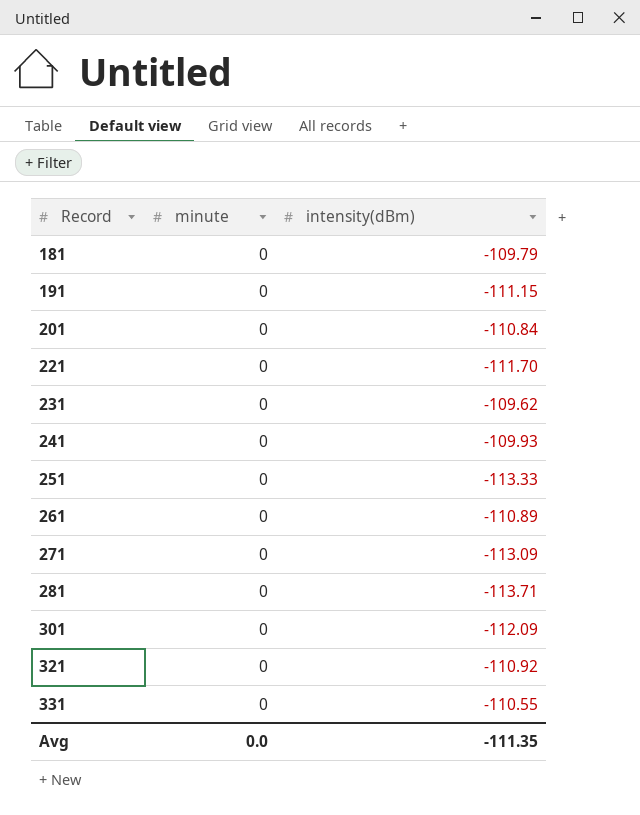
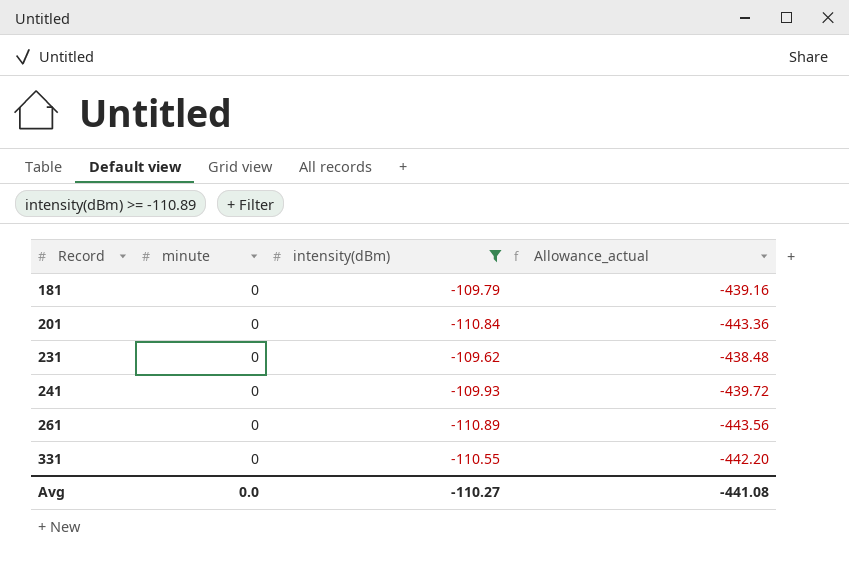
filter: none -> intensity(dBm) >= -110.89
column Allowance_actual | formula: none -> [intensity(dBm)] * 4
Avg | intensity(dBm): -111.35 -> -110.27

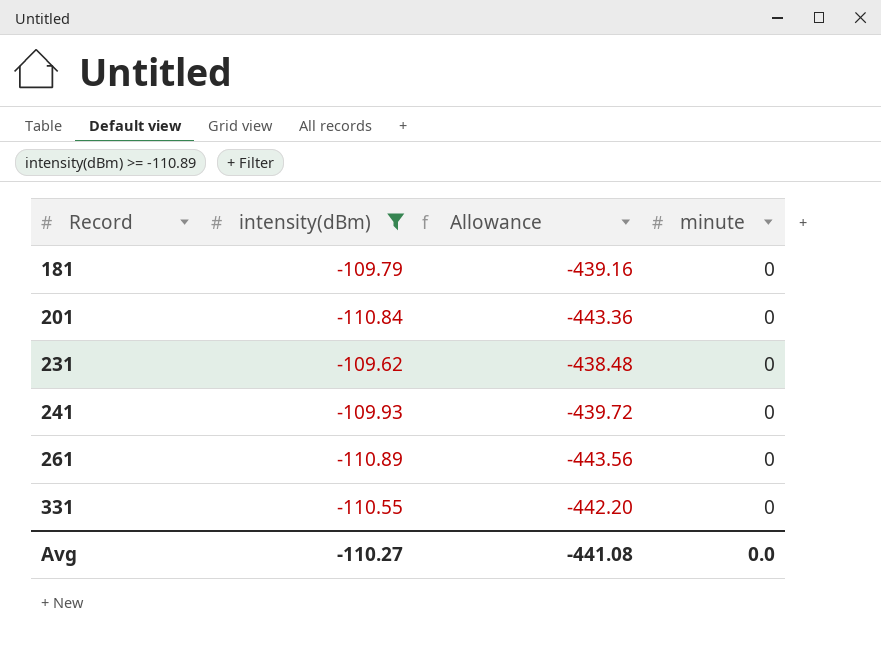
column name: Allowance_actual -> Allowance
column minute | position: 2 -> 4

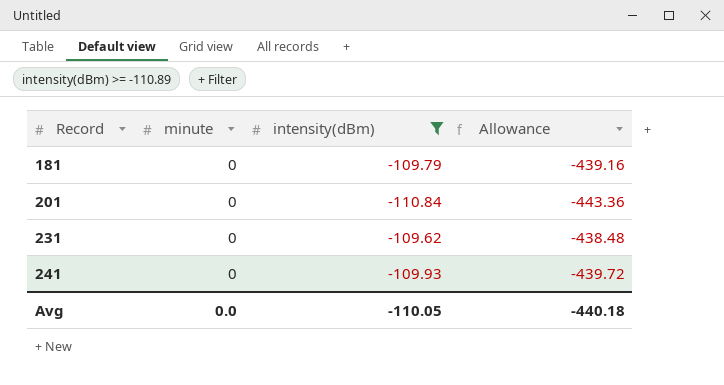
column minute | position: 4 -> 2
row 261: -110.89 | -443.56 | 0 -> none
row 331: -110.55 | -442.20 | 0 -> none
Avg | intensity(dBm): -110.27 -> -110.05
Avg | Allowance: -441.08 -> -440.18

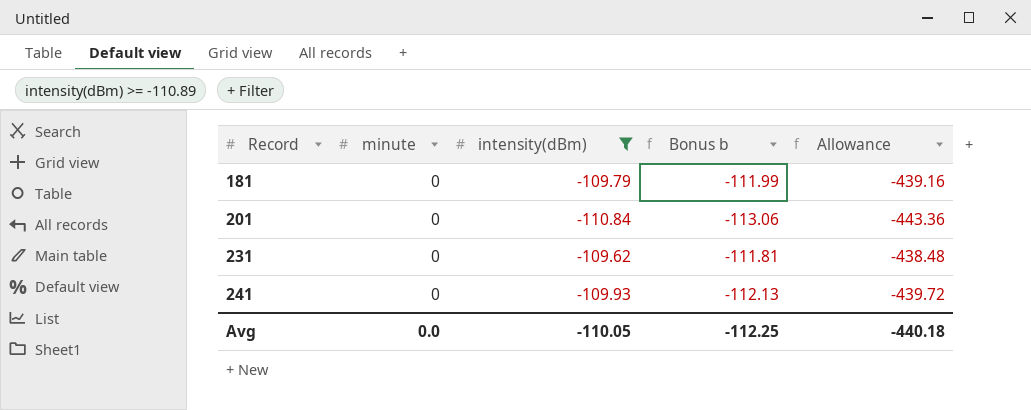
column Bonus b | formula: none -> [intensity(dBm)] * 1.02

